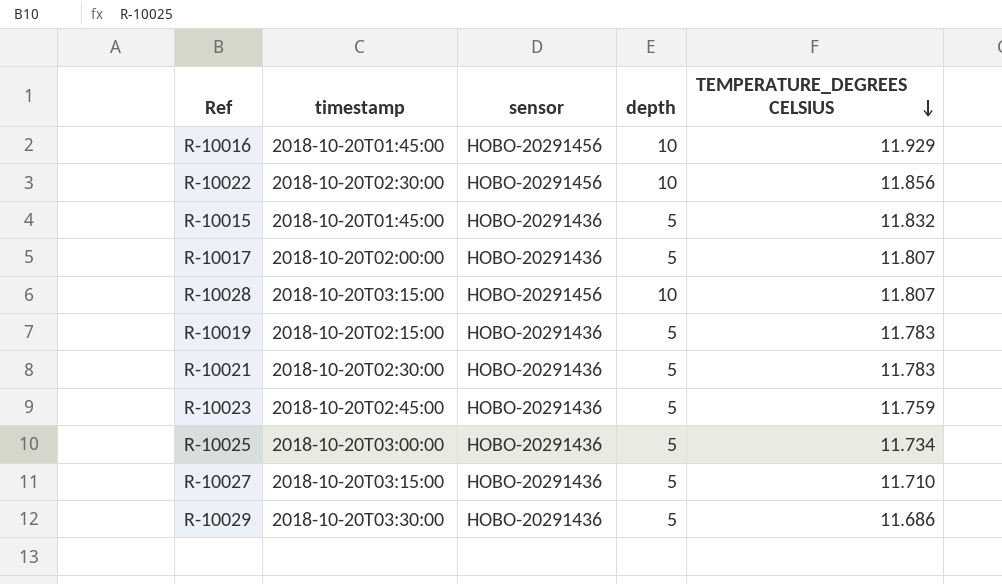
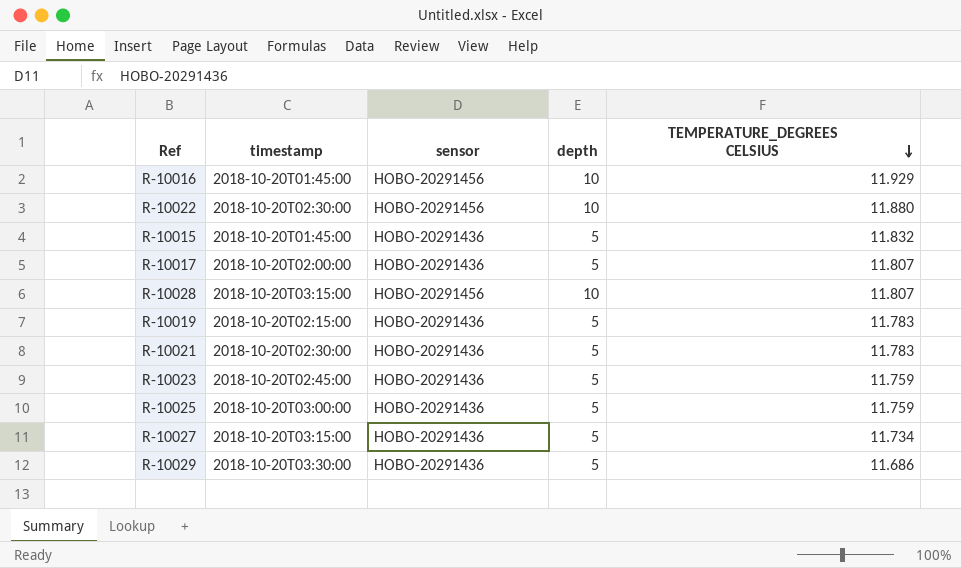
R-10022 | TEMPERATURE_DEGREES CELSIUS: 11.856 -> 11.880
R-10025 | TEMPERATURE_DEGREES CELSIUS: 11.734 -> 11.759
R-10027 | TEMPERATURE_DEGREES CELSIUS: 11.710 -> 11.734

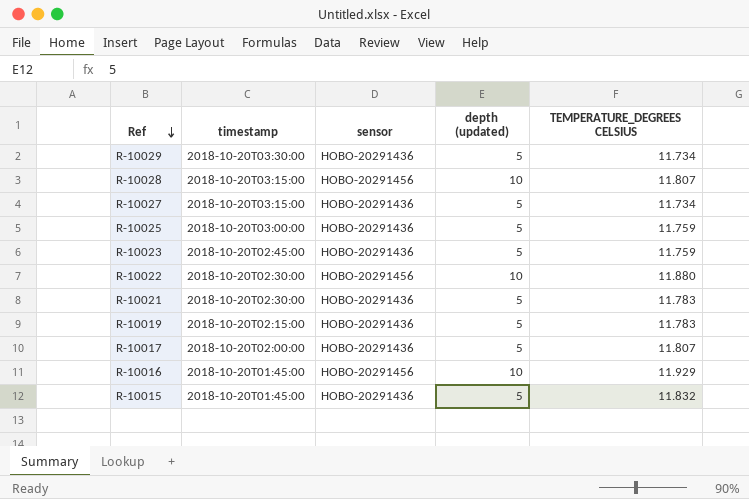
row order: TEMPERATURE_DEGREES CELSIUS descending -> Ref descending
column name: depth -> depth (updated)
R-10029 | TEMPERATURE_DEGREES CELSIUS: 11.686 -> 11.734

